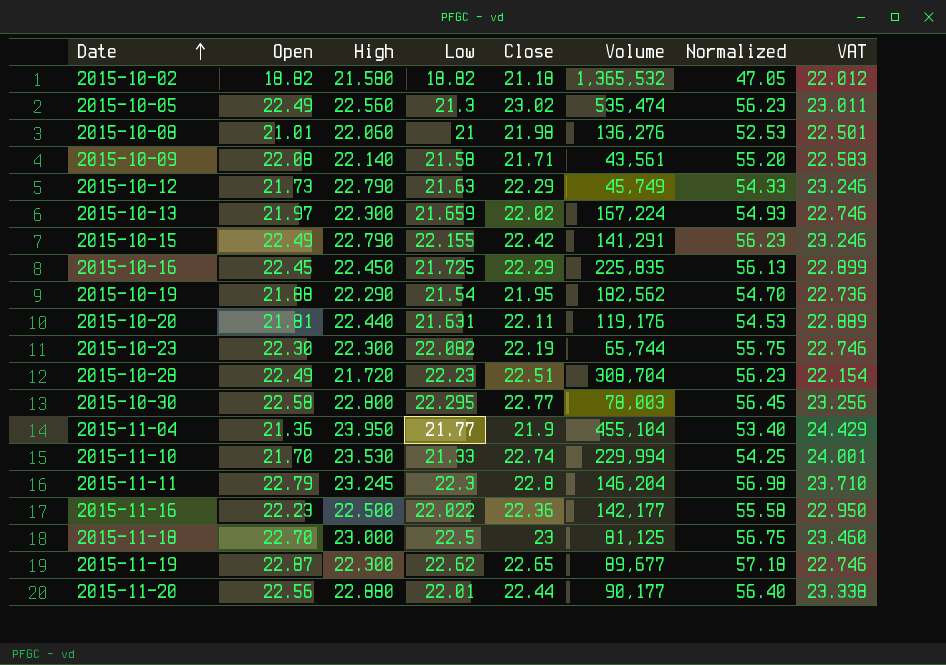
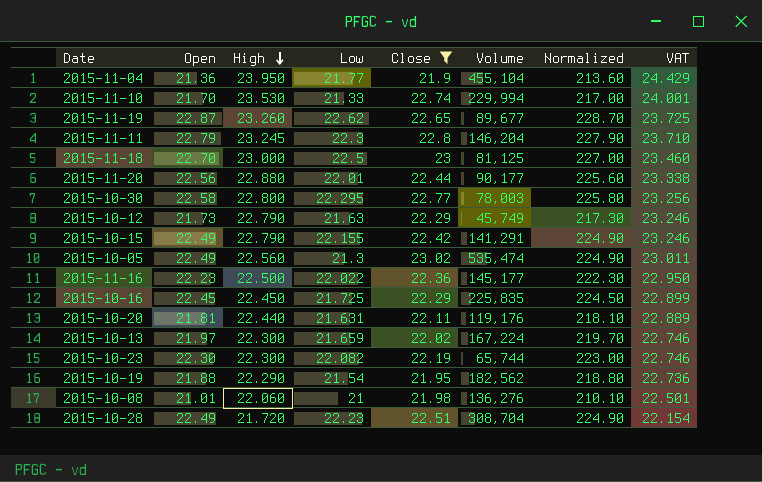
filter: none -> Close >= 21.9
row order: Date ascending -> High descending
column Normalized | formula: [Open] * 2.5 -> [Open] * 10
2015-11-19 | High: 22.300 -> 23.260
2015-11-19 | VAT: 22.746 -> 23.725
2015-11-16 | Volume: 142,177 -> 145,177

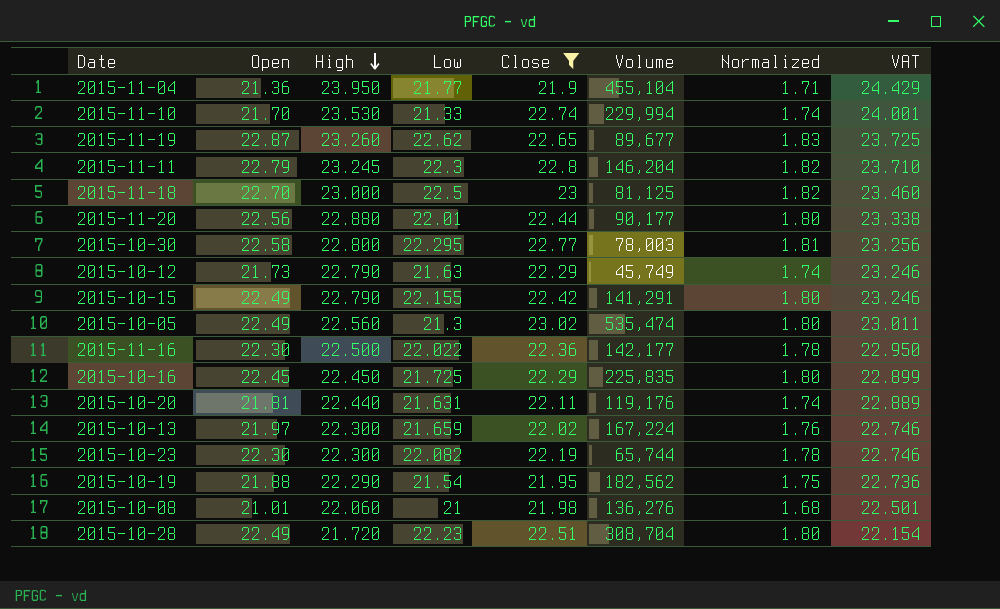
column Normalized | formula: [Open] * 10 -> [Open] * 0.08
2015-11-16 | Open: 22.23 -> 22.30
2015-11-16 | Volume: 145,177 -> 142,177

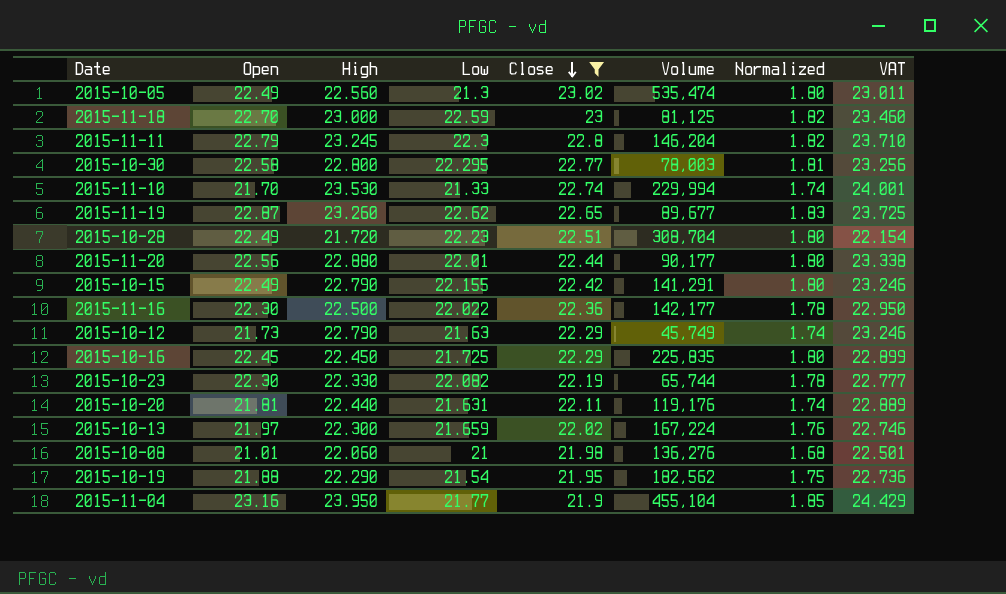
row order: High descending -> Close descending
2015-11-18 | Low: 22.5 -> 22.59
2015-10-23 | High: 22.300 -> 22.330
2015-10-23 | VAT: 22.746 -> 22.777
2015-11-04 | Open: 21.36 -> 23.16
2015-11-04 | Normalized: 1.71 -> 1.85

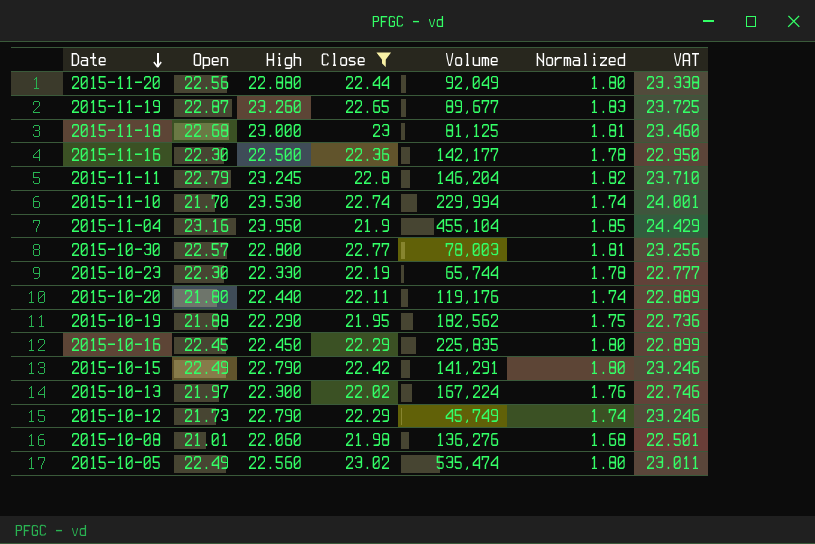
row order: Close descending -> Date descending
column Low | position: 4 -> none
row 2015-10-28: 22.49 | 21.720 | 22.23 | 22.51 | 308,704 | 1.80 | 22.154 -> none
2015-11-20 | Volume: 90,177 -> 92,049
2015-11-18 | Open: 22.70 -> 22.68
2015-11-18 | Normalized: 1.82 -> 1.81
2015-10-30 | Open: 22.58 -> 22.57
2015-10-20 | Open: 21.81 -> 21.80

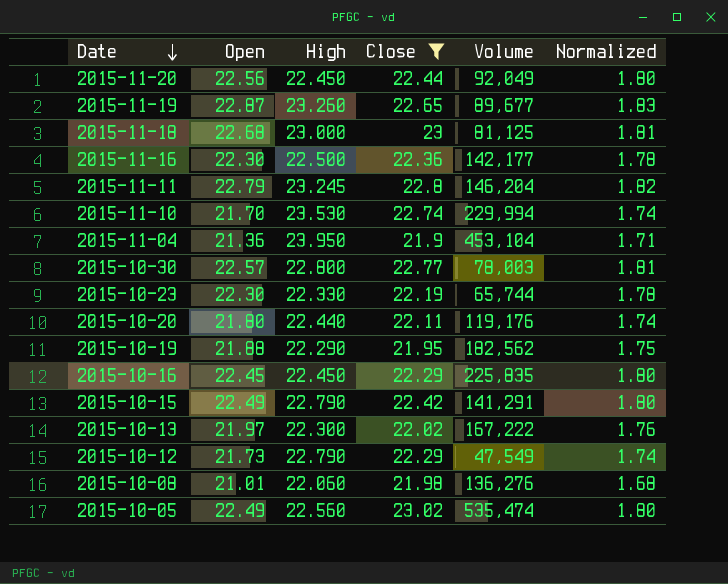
column VAT | formula: [High] * 1.02 -> none
2015-11-20 | High: 22.880 -> 22.450
2015-11-04 | Open: 23.16 -> 21.36
2015-11-04 | Volume: 455,104 -> 453,104
2015-11-04 | Normalized: 1.85 -> 1.71
2015-10-13 | Volume: 167,224 -> 167,222
2015-10-12 | Volume: 45,749 -> 47,549

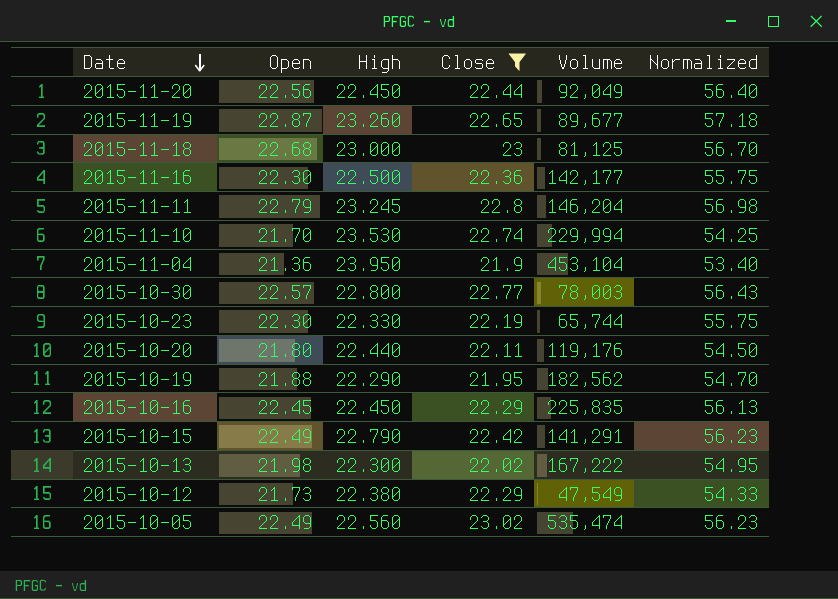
column Normalized | formula: [Open] * 0.08 -> [Open] * 2.5
row 2015-10-08: 21.01 | 22.060 | 21.98 | 136,276 | 1.68 -> none
2015-10-13 | Open: 21.97 -> 21.98
2015-10-12 | High: 22.790 -> 22.380

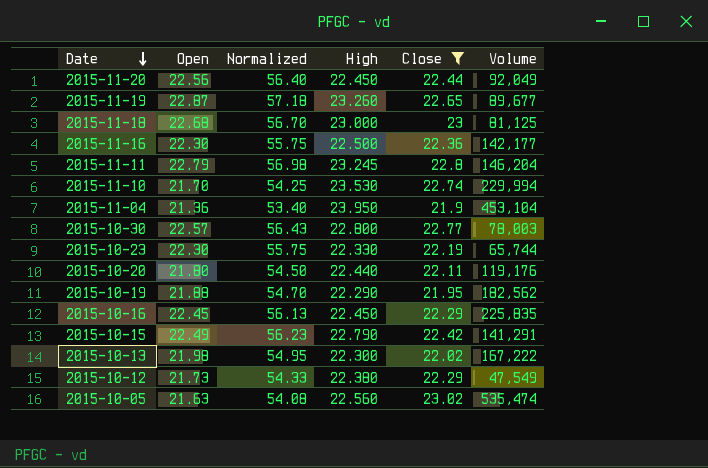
column Normalized | position: 6 -> 3
2015-10-05 | Open: 22.49 -> 21.63
2015-10-05 | Normalized: 56.23 -> 54.08

